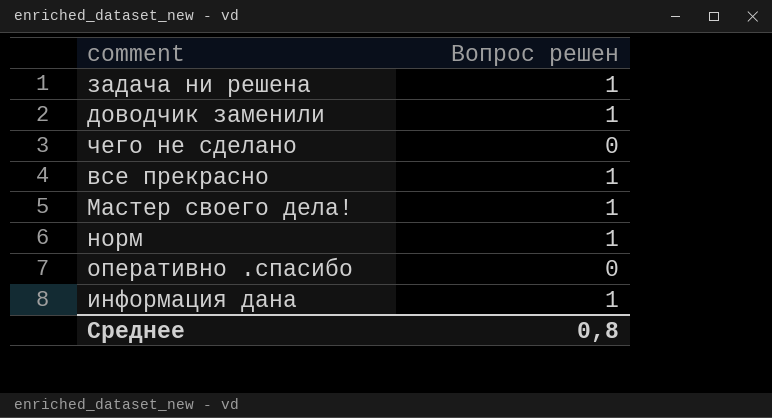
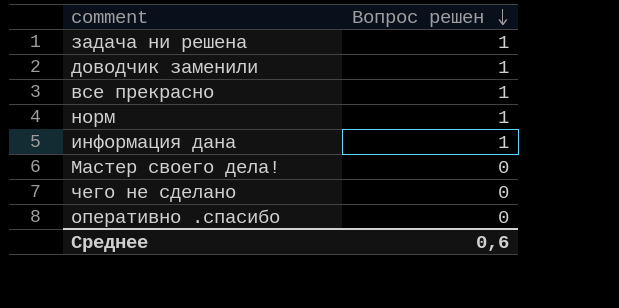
row order: none -> Вопрос решен descending
Мастер своего дела! | Вопрос решен: 1 -> 0
Среднее | Вопрос решен: 0,8 -> 0,6

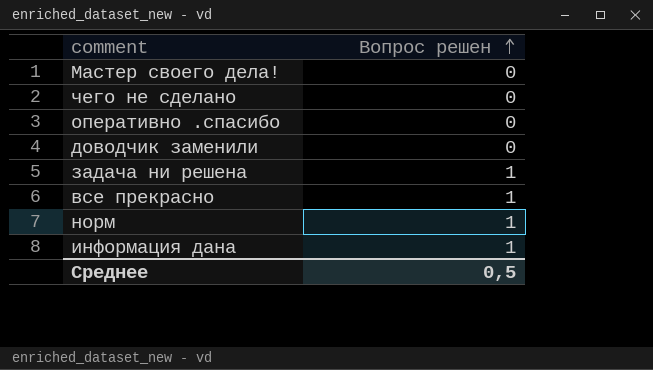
row order: Вопрос решен descending -> Вопрос решен ascending
доводчик заменили | Вопрос решен: 1 -> 0
Среднее | Вопрос решен: 0,6 -> 0,5

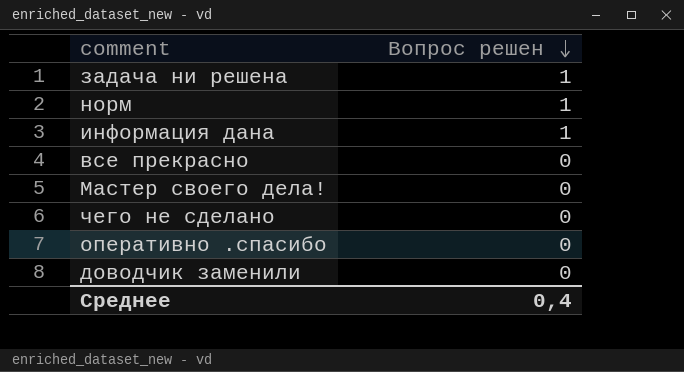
row order: Вопрос решен ascending -> Вопрос решен descending
все прекрасно | Вопрос решен: 1 -> 0
Среднее | Вопрос решен: 0,5 -> 0,4

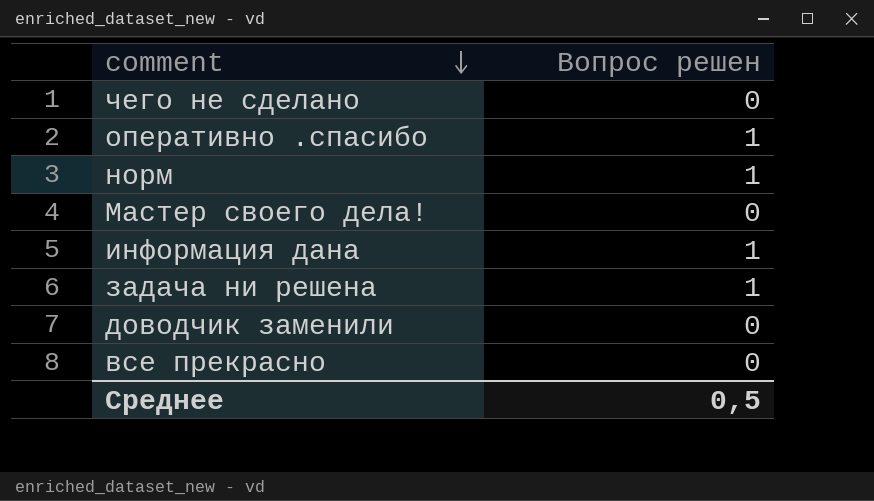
row order: Вопрос решен descending -> comment descending
оперативно .спасибо | Вопрос решен: 0 -> 1
Среднее | Вопрос решен: 0,4 -> 0,5

